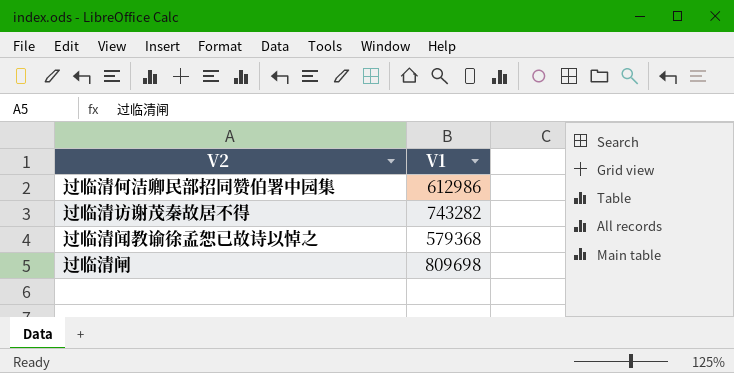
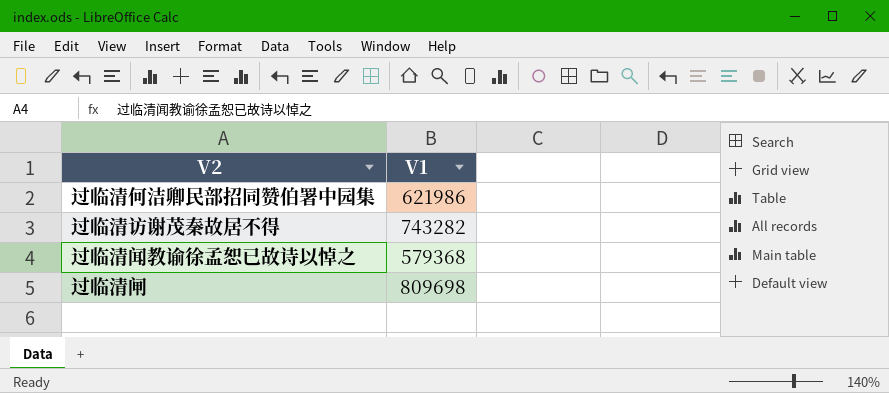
过临清何洁卿民部招同赞伯署中园集 | V1: 612986 -> 621986

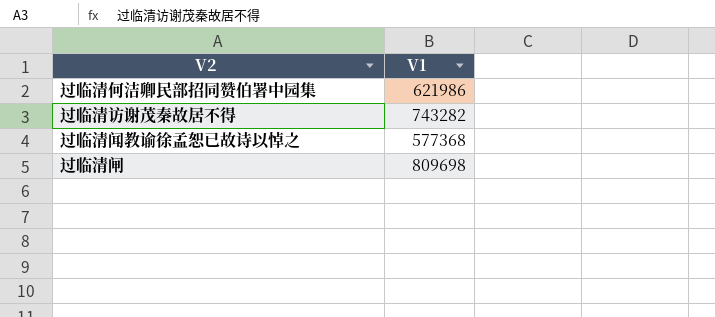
过临清闻教谕徐孟恕已故诗以悼之 | V1: 579368 -> 577368

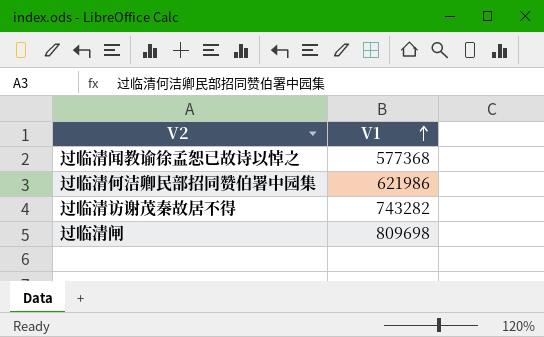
row order: none -> V1 ascending

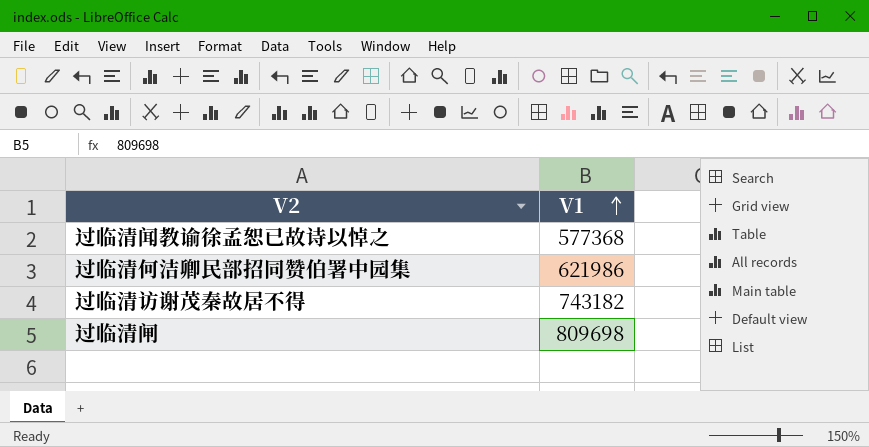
过临清访谢茂秦故居不得 | V1: 743282 -> 743182

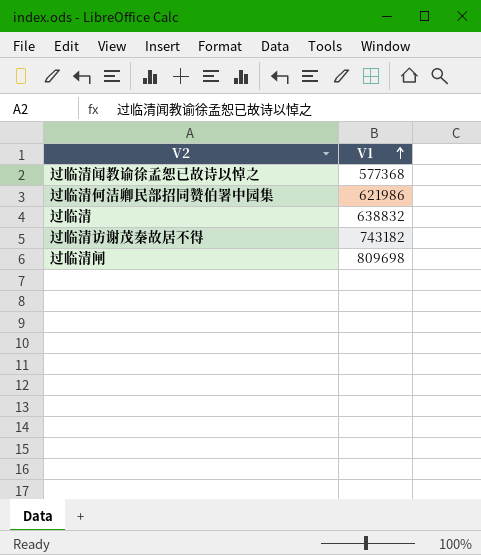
row 过临清: none -> 638832

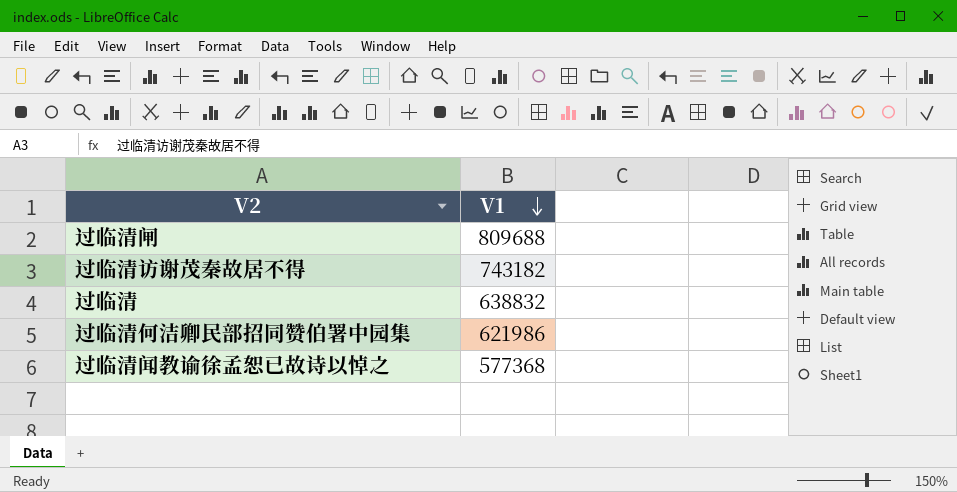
row order: V1 ascending -> V1 descending
过临清闸 | V1: 809698 -> 809688

